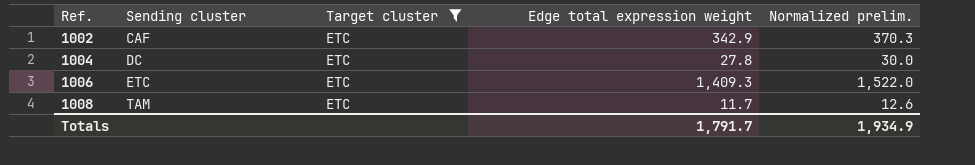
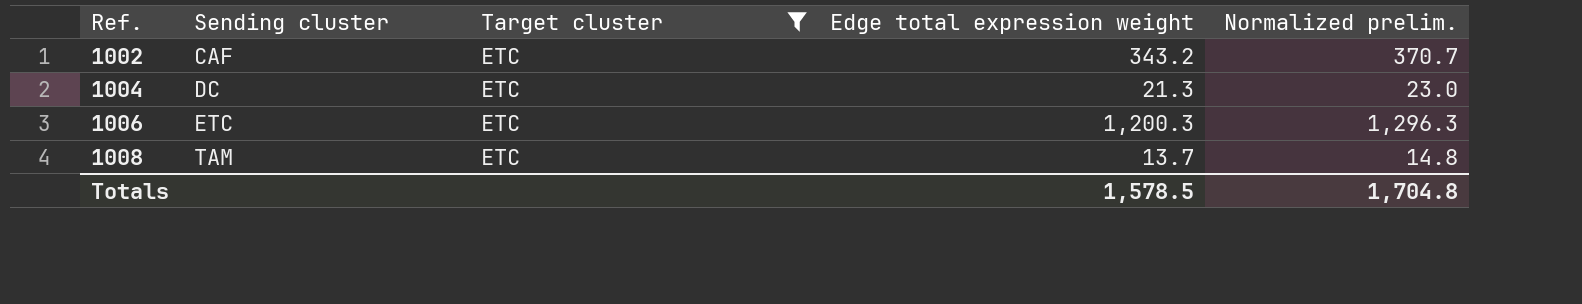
1002 | Edge total expression weight: 342.9 -> 343.2
1002 | Normalized prelim.: 370.3 -> 370.7
1004 | Edge total expression weight: 27.8 -> 21.3
1004 | Normalized prelim.: 30.0 -> 23.0
1006 | Edge total expression weight: 1,409.3 -> 1,200.3
1006 | Normalized prelim.: 1,522.0 -> 1,296.3
1008 | Edge total expression weight: 11.7 -> 13.7
1008 | Normalized prelim.: 12.6 -> 14.8
Totals | Edge total expression weight: 1,791.7 -> 1,578.5
Totals | Normalized prelim.: 1,934.9 -> 1,704.8

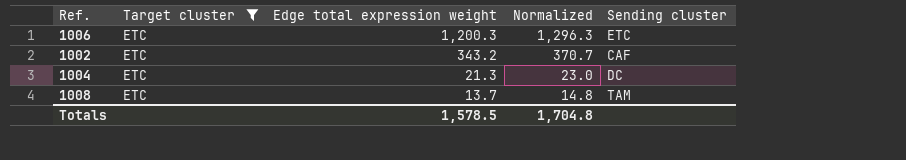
row order: Ref. ascending -> Edge total expression weight descending
column name: Normalized prelim. -> Normalized
column Sending cluster | position: 2 -> 5

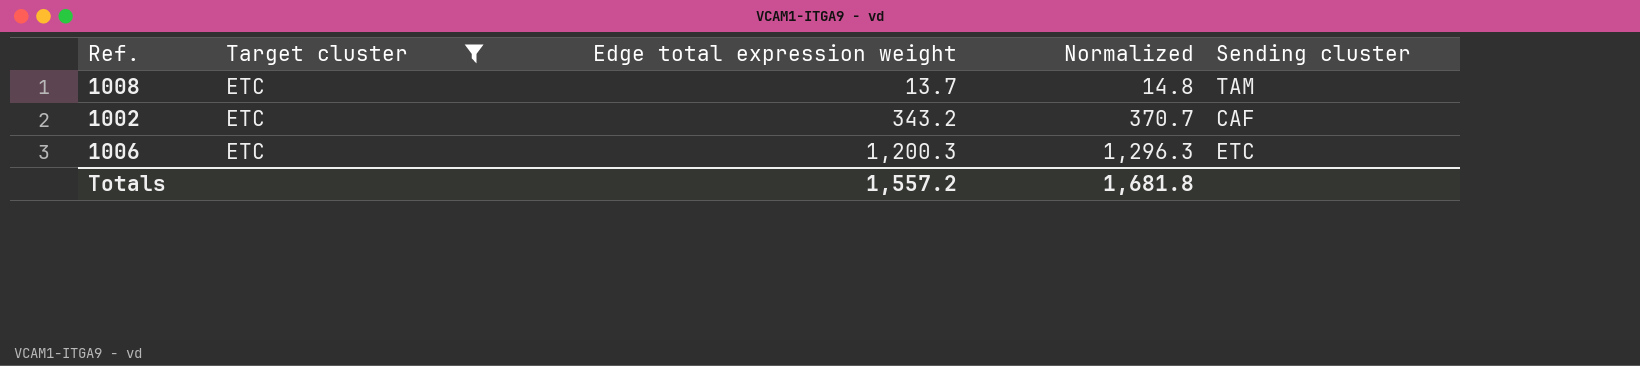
row order: Edge total expression weight descending -> Edge total expression weight ascending
row 1004: ETC | 21.3 | 23.0 | DC -> none
Totals | Edge total expression weight: 1,578.5 -> 1,557.2
Totals | Normalized: 1,704.8 -> 1,681.8

